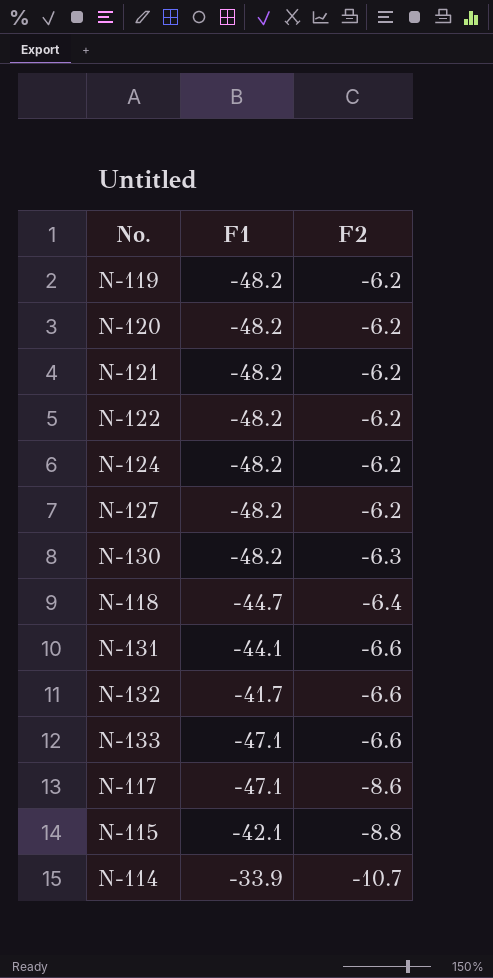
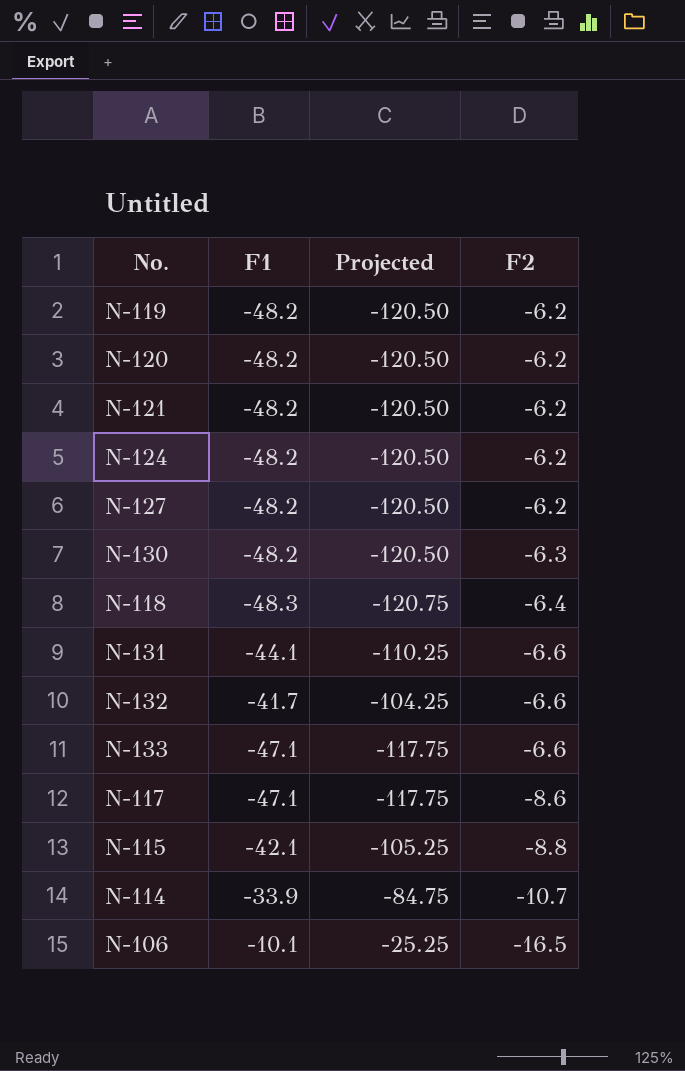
column Projected | formula: none -> [F1] * 2.5
row N-122: -48.2 | -6.2 -> none
N-118 | F1: -44.7 -> -48.3
row N-106: none -> -10.1 | -25.25 | -16.5

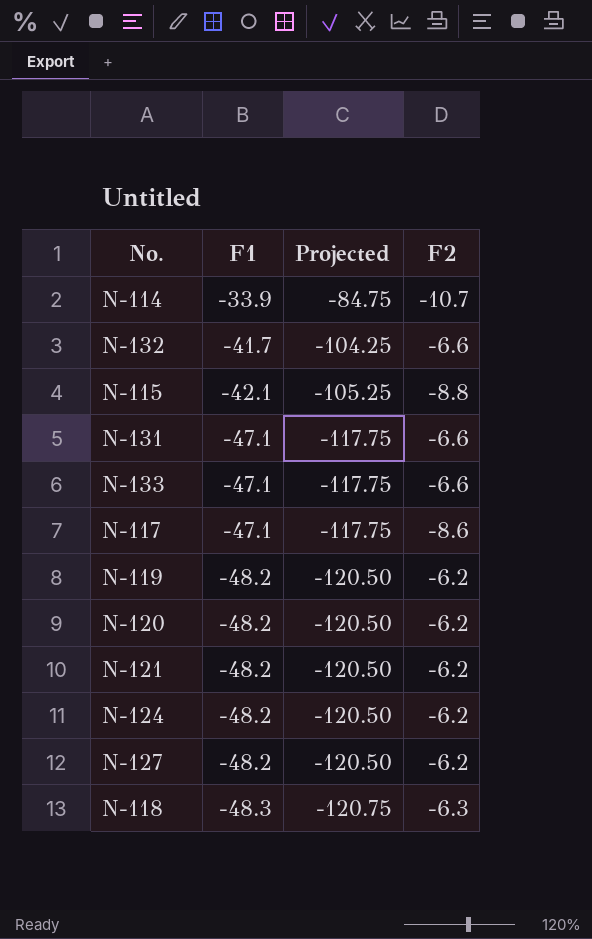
row order: F2 descending -> F1 descending
row N-130: -48.2 | -120.50 | -6.3 -> none
row N-106: -10.1 | -25.25 | -16.5 -> none
N-131 | F1: -44.1 -> -47.1
N-131 | Projected: -110.25 -> -117.75
N-118 | F2: -6.4 -> -6.3

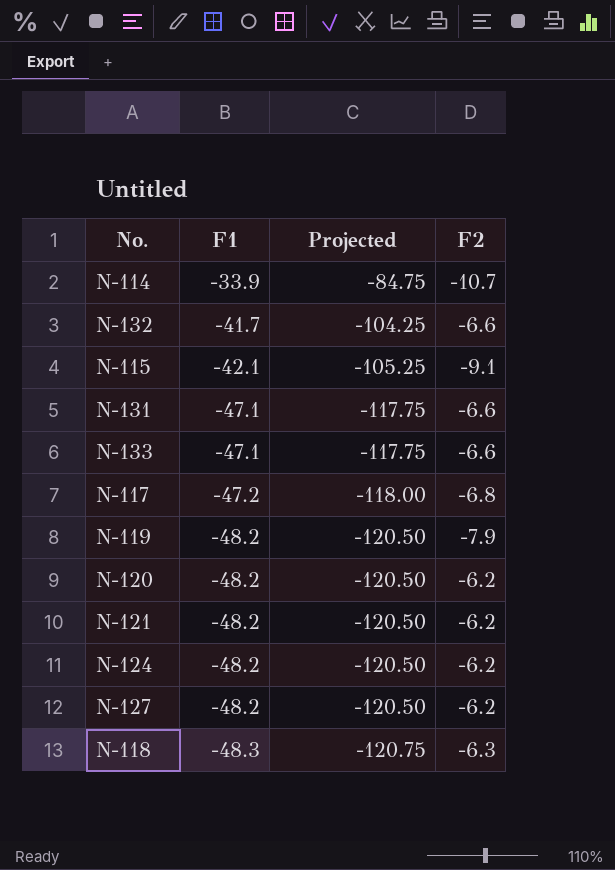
N-115 | F2: -8.8 -> -9.1
N-117 | F1: -47.1 -> -47.2
N-117 | Projected: -117.75 -> -118.00
N-117 | F2: -8.6 -> -6.8
N-119 | F2: -6.2 -> -7.9

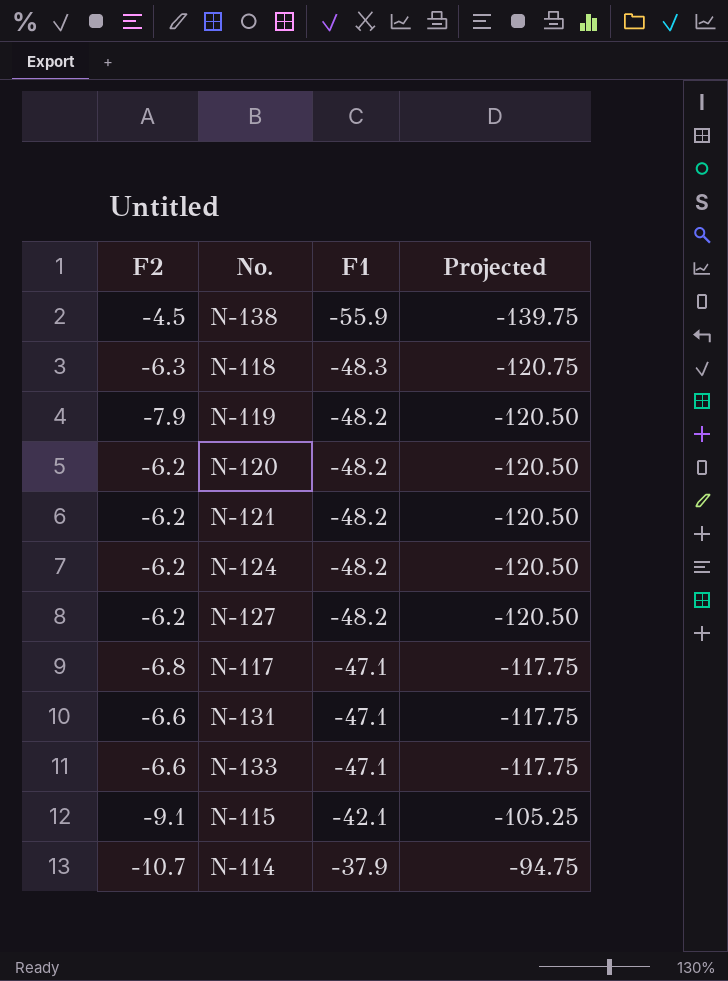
row order: F1 descending -> F1 ascending
column F2 | position: 4 -> 1
row N-132: -41.7 | -104.25 | -6.6 -> none
row N-138: none -> -4.5 | -55.9 | -139.75
N-117 | F1: -47.2 -> -47.1
N-117 | Projected: -118.00 -> -117.75
N-114 | F1: -33.9 -> -37.9
N-114 | Projected: -84.75 -> -94.75

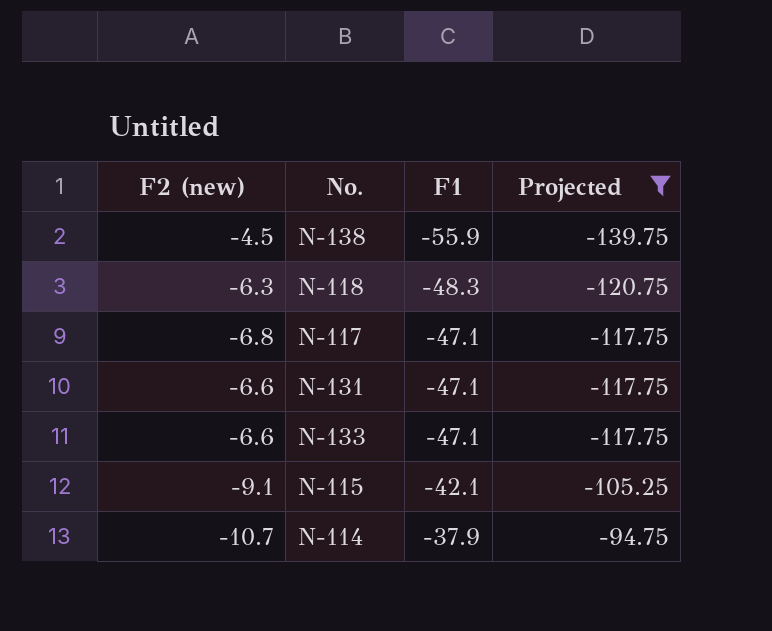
filter: none -> Projected != -120.50
column name: F2 -> F2 (new)

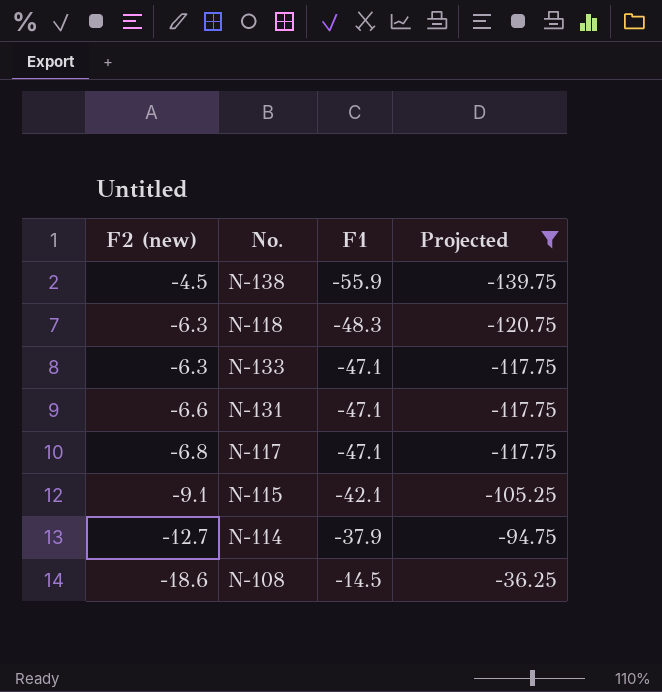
row order: F1 ascending -> F2 (new) descending
N-133 | F2 (new): -6.6 -> -6.3
N-114 | F2 (new): -10.7 -> -12.7
row N-108: none -> -18.6 | -14.5 | -36.25

